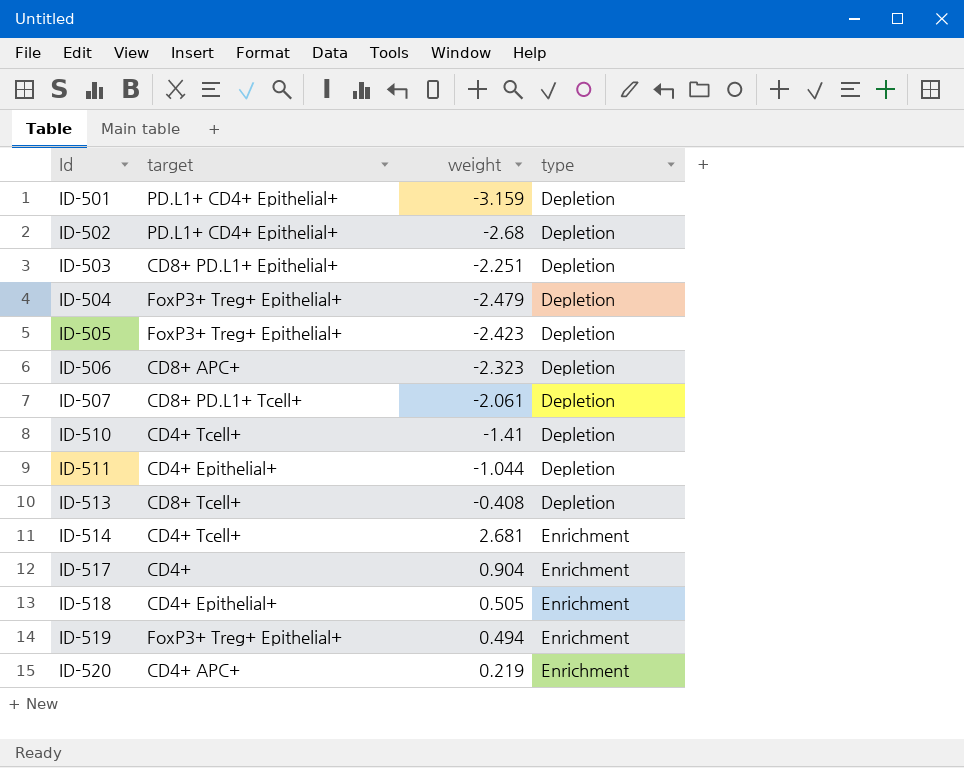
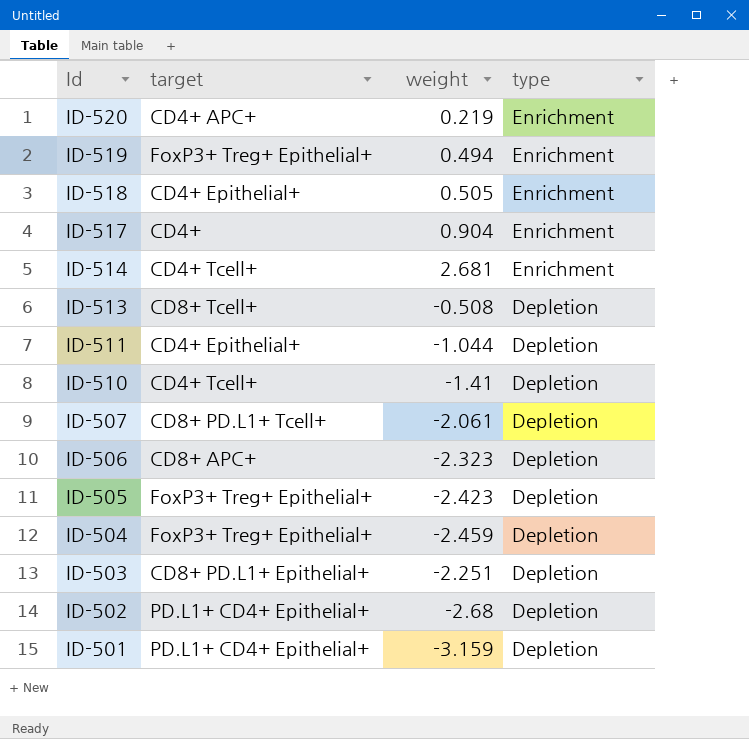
row order: Id ascending -> Id descending
ID-513 | weight: -0.408 -> -0.508
ID-504 | weight: -2.479 -> -2.459

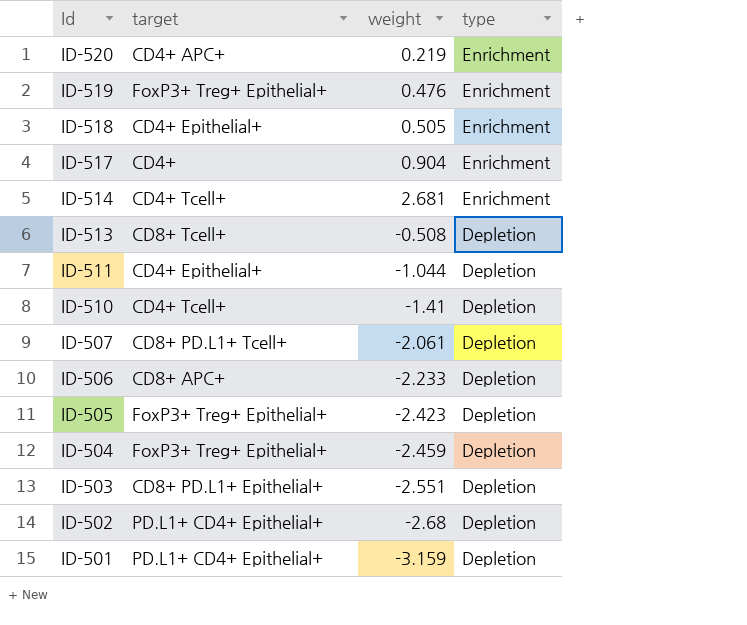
ID-519 | weight: 0.494 -> 0.476
ID-506 | weight: -2.323 -> -2.233
ID-503 | weight: -2.251 -> -2.551

